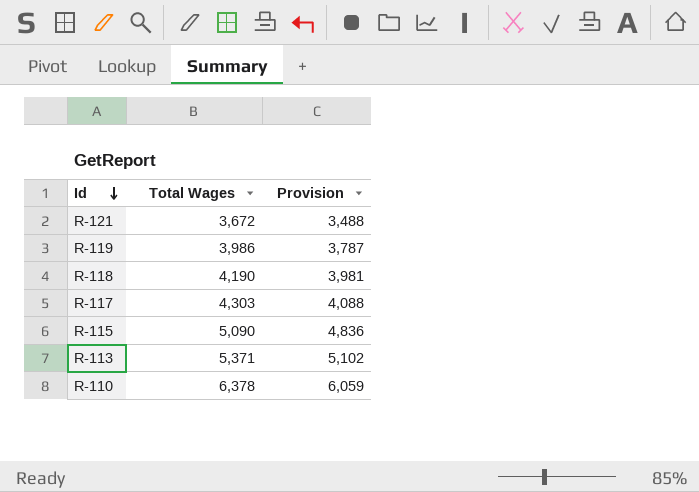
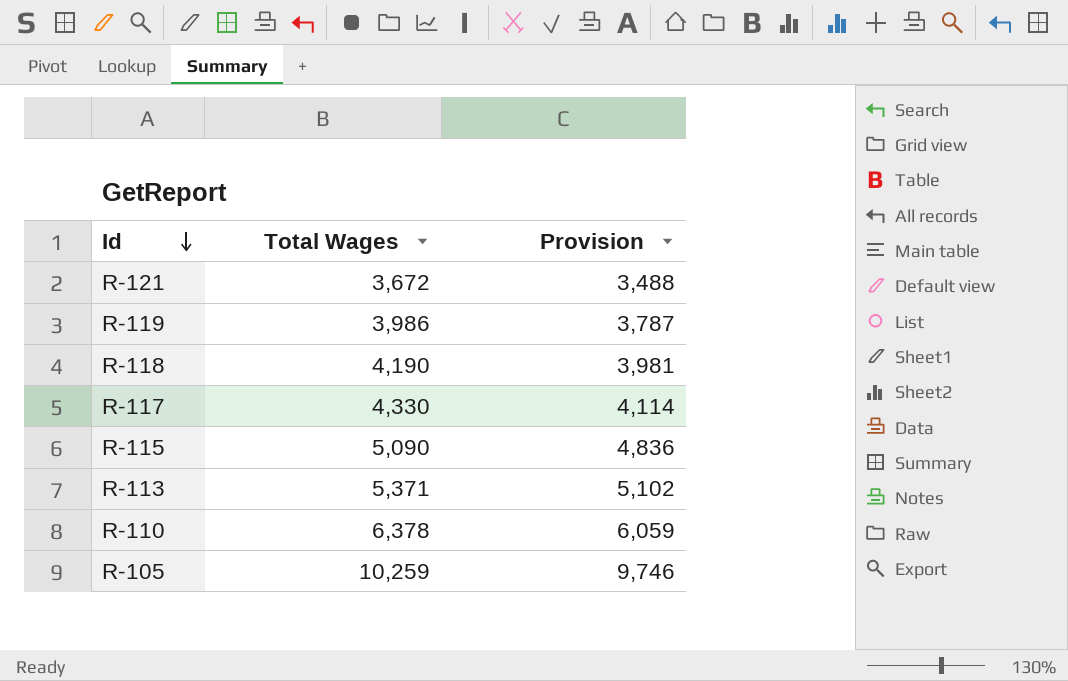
R-117 | Total Wages: 4,303 -> 4,330
R-117 | Provision: 4,088 -> 4,114
row R-105: none -> 10,259 | 9,746

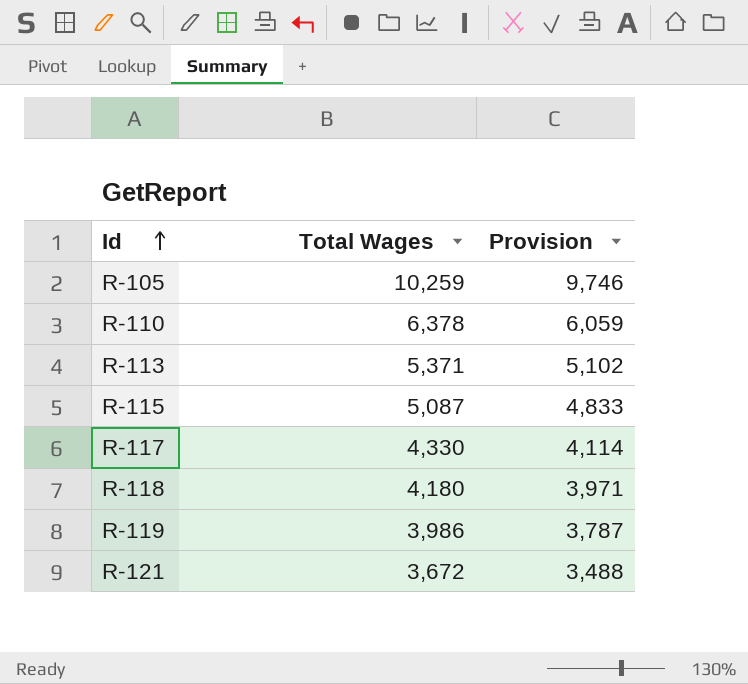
row order: Id descending -> Id ascending
R-115 | Total Wages: 5,090 -> 5,087
R-115 | Provision: 4,836 -> 4,833
R-118 | Total Wages: 4,190 -> 4,180
R-118 | Provision: 3,981 -> 3,971

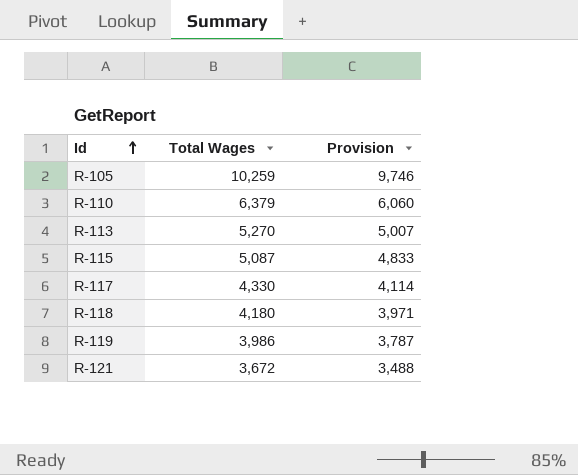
R-110 | Total Wages: 6,378 -> 6,379
R-110 | Provision: 6,059 -> 6,060
R-113 | Total Wages: 5,371 -> 5,270
R-113 | Provision: 5,102 -> 5,007

